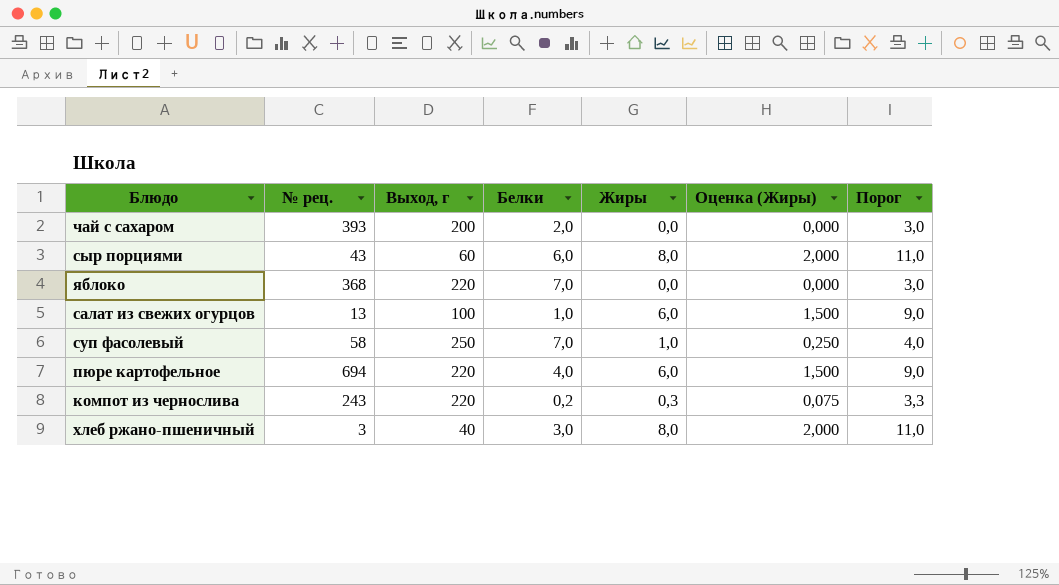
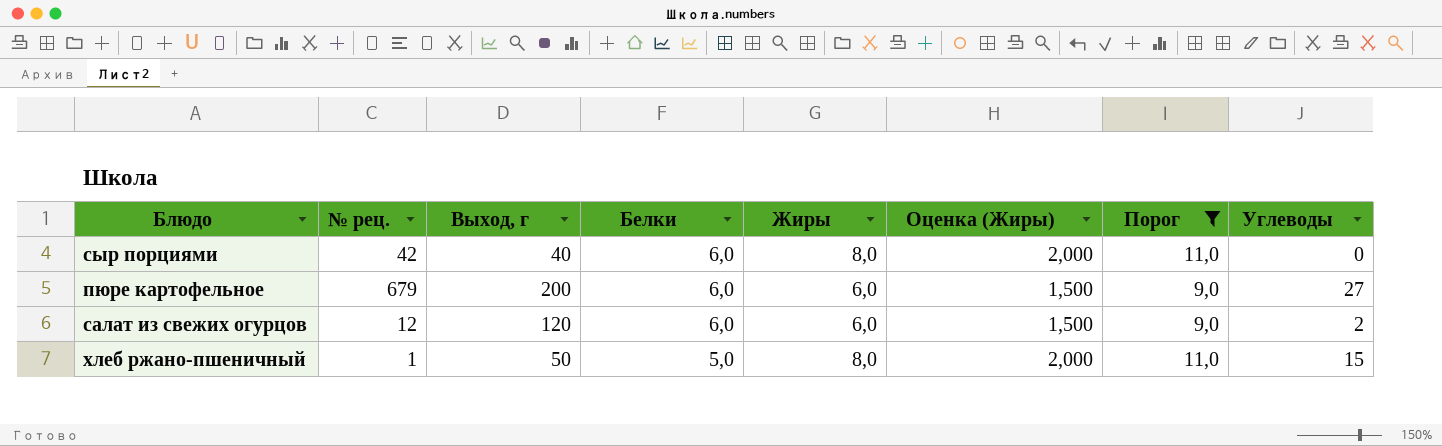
filter: none -> Порог >= 9,0
row order: none -> Белки descending
column Углеводы | position: none -> 8
сыр порциями | № рец.: 43 -> 42
сыр порциями | Выход, г: 60 -> 40
пюре картофельное | № рец.: 694 -> 679
пюре картофельное | Выход, г: 220 -> 200
пюре картофельное | Белки: 4,0 -> 6,0
салат из свежих огурцов | № рец.: 13 -> 12
салат из свежих огурцов | Выход, г: 100 -> 120
салат из свежих огурцов | Белки: 1,0 -> 6,0
хлеб ржано-пшеничный | № рец.: 3 -> 1
хлеб ржано-пшеничный | Выход, г: 40 -> 50
хлеб ржано-пшеничный | Белки: 3,0 -> 5,0

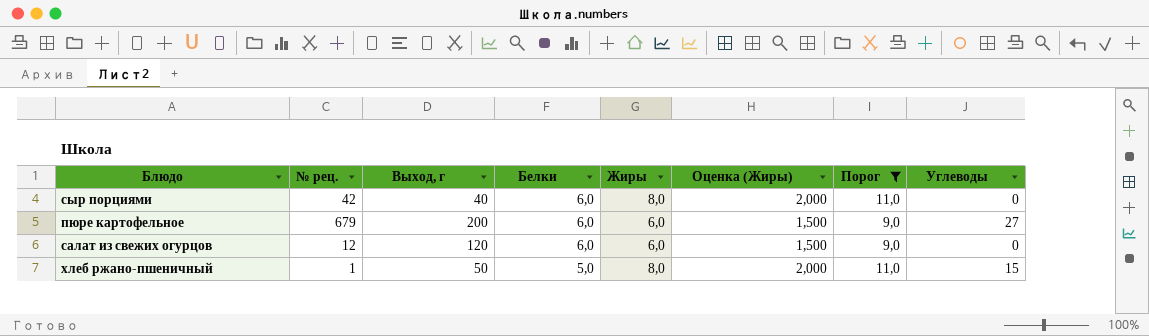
салат из свежих огурцов | Углеводы: 2 -> 0

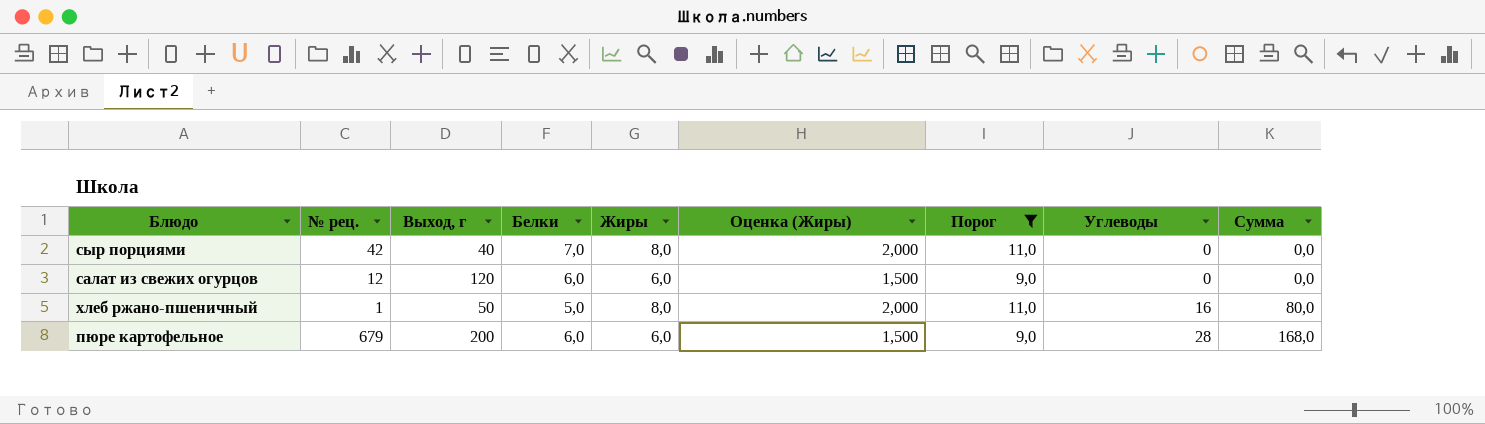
row order: Белки descending -> Углеводы ascending
column Сумма | formula: none -> [Белки] * [Углеводы]
сыр порциями | Белки: 6,0 -> 7,0
хлеб ржано-пшеничный | Углеводы: 15 -> 16
пюре картофельное | Углеводы: 27 -> 28

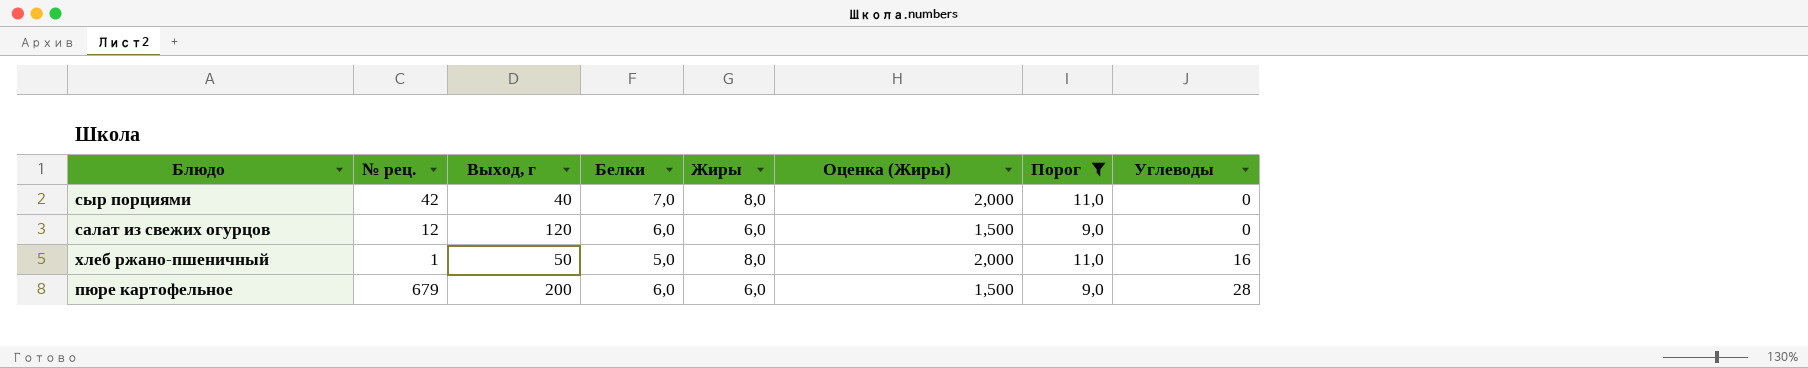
column Сумма | formula: [Белки] * [Углеводы] -> none

